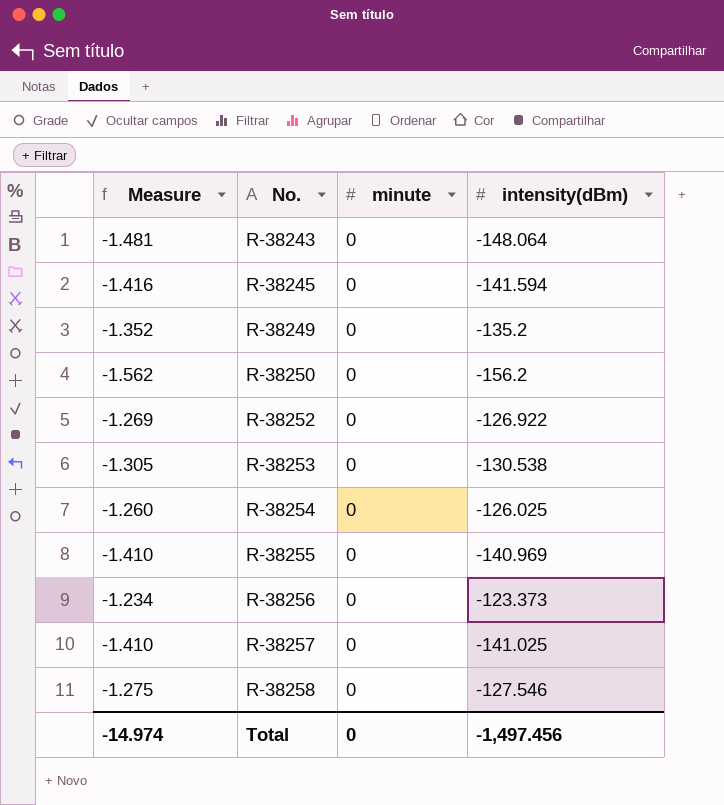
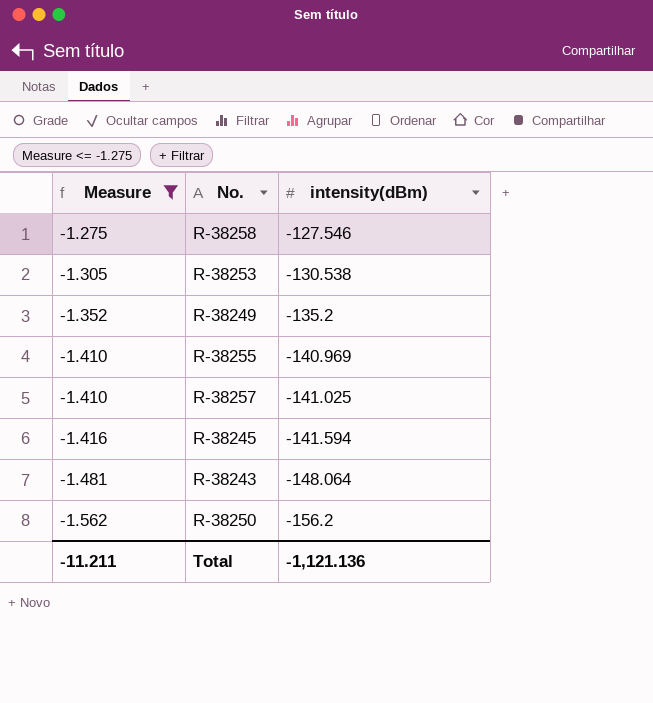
filter: none -> Measure <= -1.275
row order: No. ascending -> Measure descending
column minute | position: 3 -> none
Total | Measure: -14.974 -> -11.211
Total | intensity(dBm): -1,497.456 -> -1,121.136

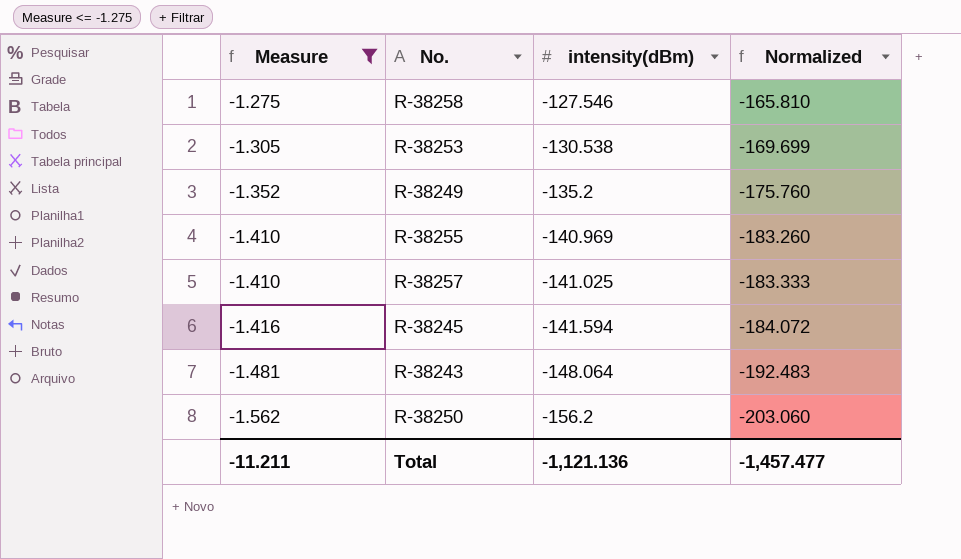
column Normalized | formula: none -> [intensity(dBm)] * 1.3

